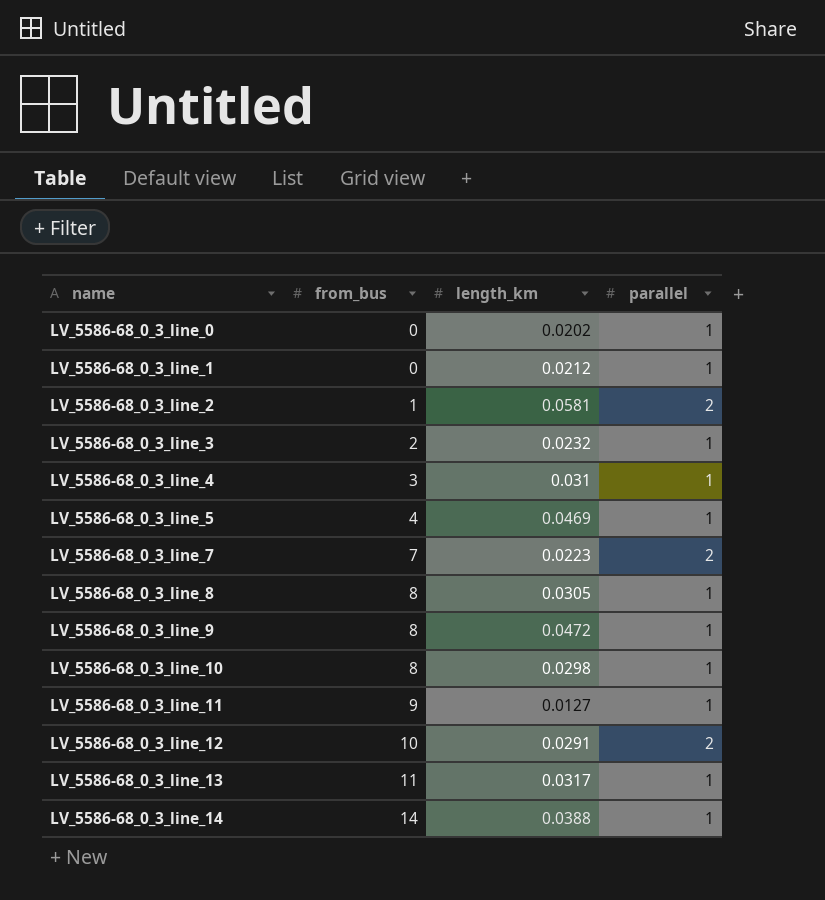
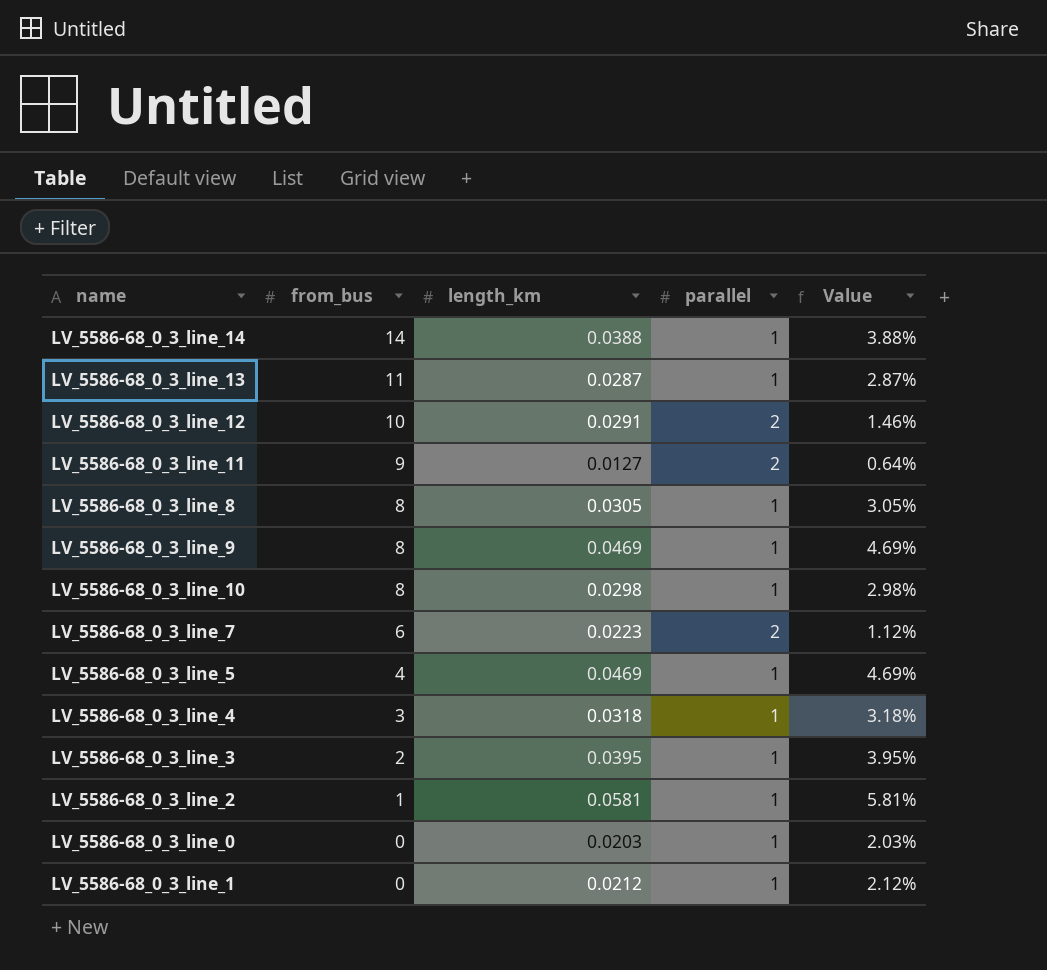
row order: name ascending -> from_bus descending
column Value | formula: none -> [length_km] / [parallel]
LV_5586-68_0_3_line_13 | length_km: 0.0317 -> 0.0287
LV_5586-68_0_3_line_11 | parallel: 1 -> 2
LV_5586-68_0_3_line_9 | length_km: 0.0472 -> 0.0469
LV_5586-68_0_3_line_7 | from_bus: 7 -> 6
LV_5586-68_0_3_line_4 | length_km: 0.031 -> 0.0318
LV_5586-68_0_3_line_3 | length_km: 0.0232 -> 0.0395
LV_5586-68_0_3_line_2 | parallel: 2 -> 1
LV_5586-68_0_3_line_0 | length_km: 0.0202 -> 0.0203

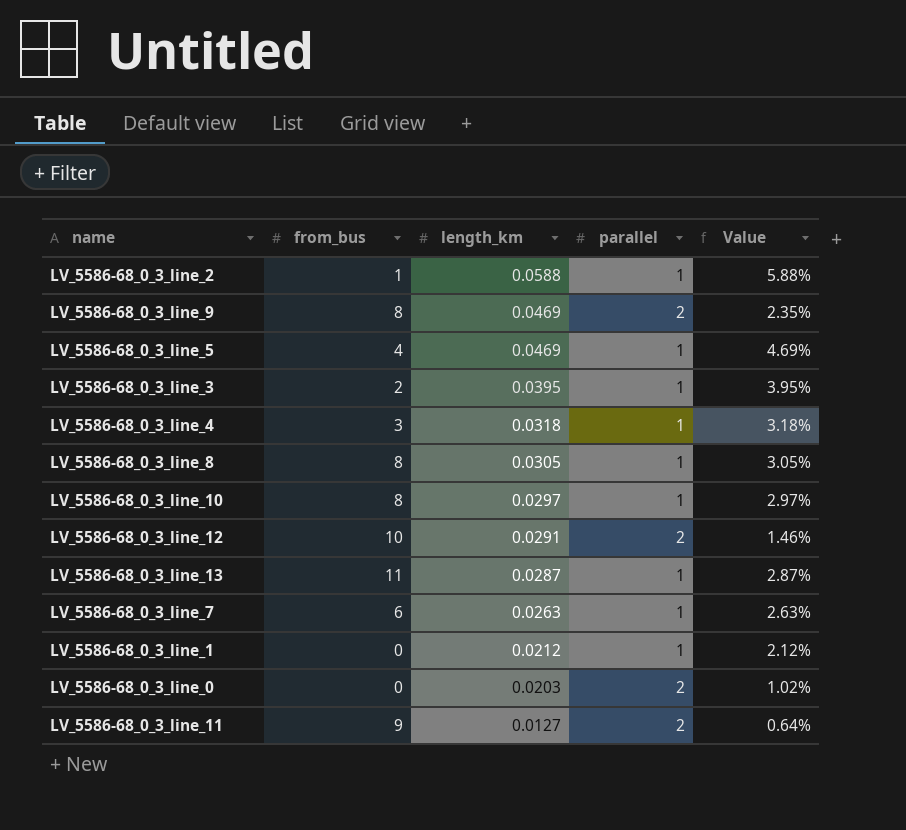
row order: from_bus descending -> length_km descending
row LV_5586-68_0_3_line_14: 14 | 0.0388 | 1 | 3.88% -> none
LV_5586-68_0_3_line_2 | length_km: 0.0581 -> 0.0588
LV_5586-68_0_3_line_2 | Value: 5.81% -> 5.88%
LV_5586-68_0_3_line_9 | parallel: 1 -> 2
LV_5586-68_0_3_line_9 | Value: 4.69% -> 2.35%
LV_5586-68_0_3_line_10 | length_km: 0.0298 -> 0.0297
LV_5586-68_0_3_line_10 | Value: 2.98% -> 2.97%
LV_5586-68_0_3_line_7 | length_km: 0.0223 -> 0.0263
LV_5586-68_0_3_line_7 | parallel: 2 -> 1
LV_5586-68_0_3_line_7 | Value: 1.12% -> 2.63%
LV_5586-68_0_3_line_0 | parallel: 1 -> 2
LV_5586-68_0_3_line_0 | Value: 2.03% -> 1.02%

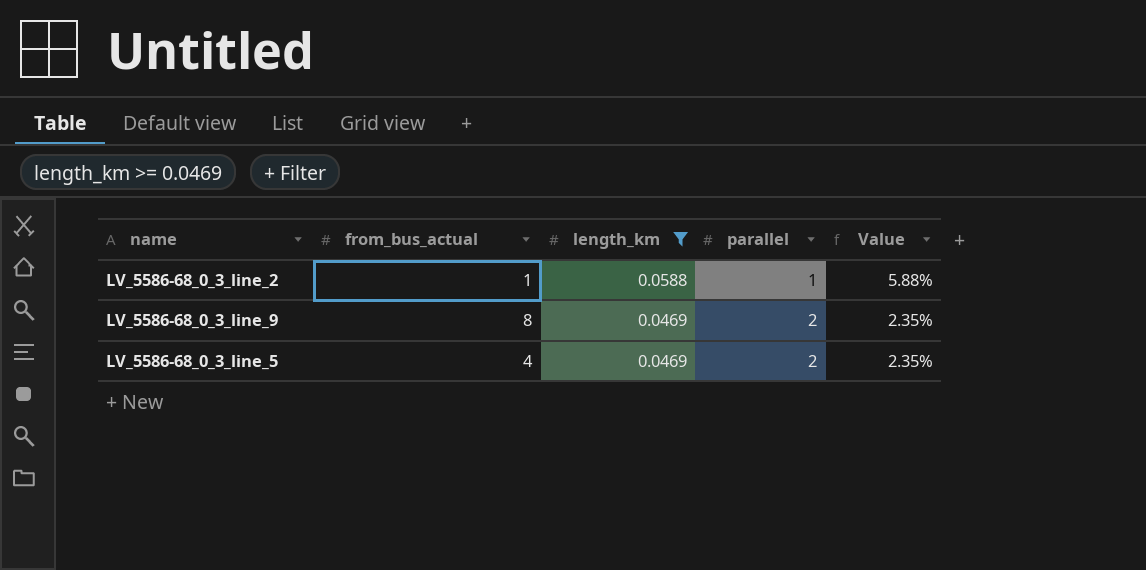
filter: none -> length_km >= 0.0469
column name: from_bus -> from_bus_actual
LV_5586-68_0_3_line_5 | parallel: 1 -> 2
LV_5586-68_0_3_line_5 | Value: 4.69% -> 2.35%

